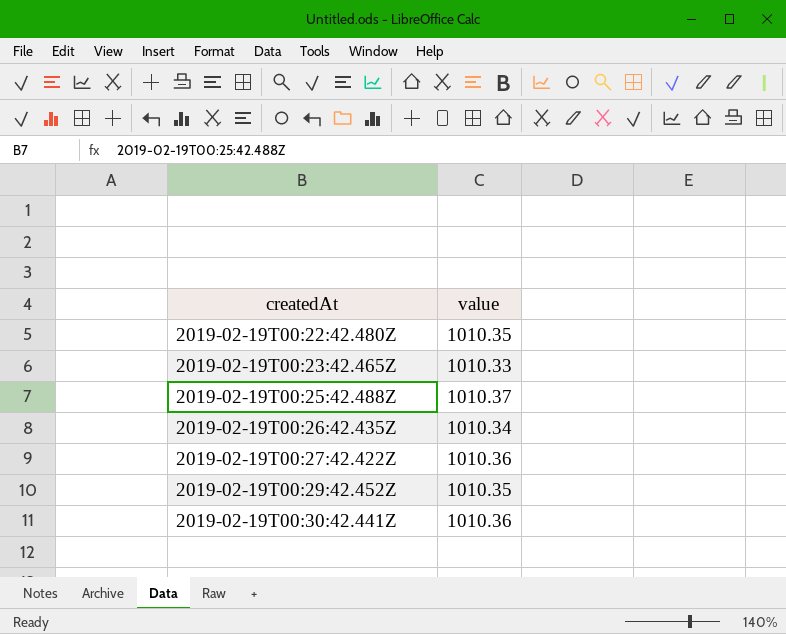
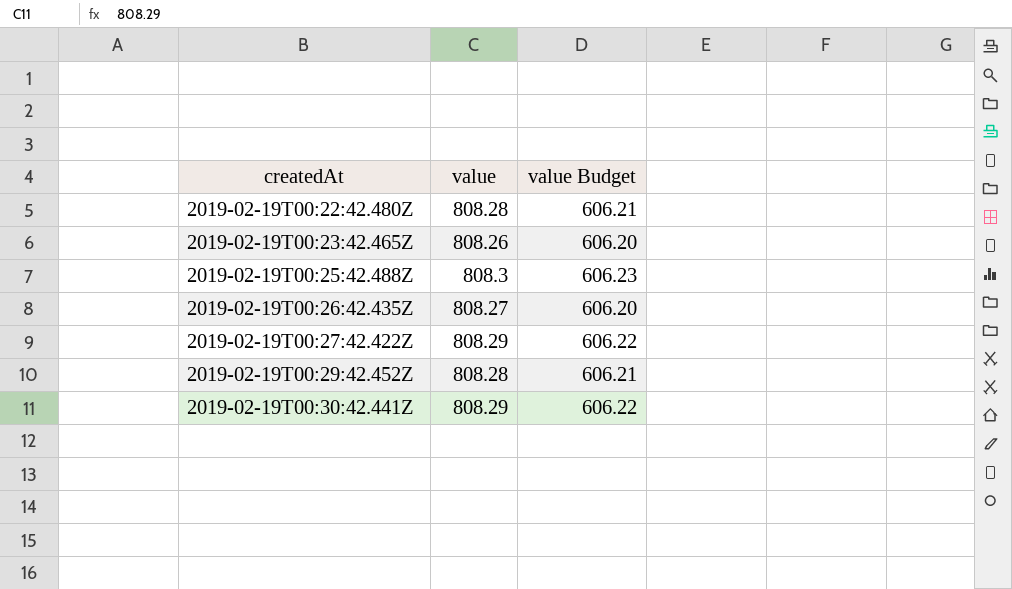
column value Budget | formula: none -> [value] * 0.75
2019-02-19T00:22:42.480Z | value: 1010.35 -> 808.28
2019-02-19T00:23:42.465Z | value: 1010.33 -> 808.26
2019-02-19T00:25:42.488Z | value: 1010.37 -> 808.3
2019-02-19T00:26:42.435Z | value: 1010.34 -> 808.27
2019-02-19T00:27:42.422Z | value: 1010.36 -> 808.29
2019-02-19T00:29:42.452Z | value: 1010.35 -> 808.28
2019-02-19T00:30:42.441Z | value: 1010.36 -> 808.29

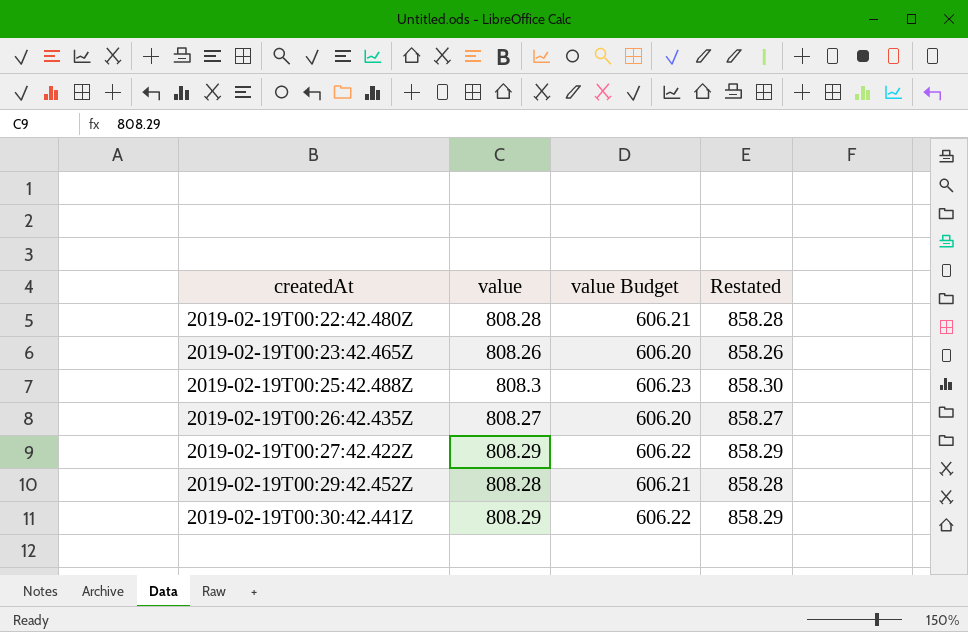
column Restated | formula: none -> [value] + 50

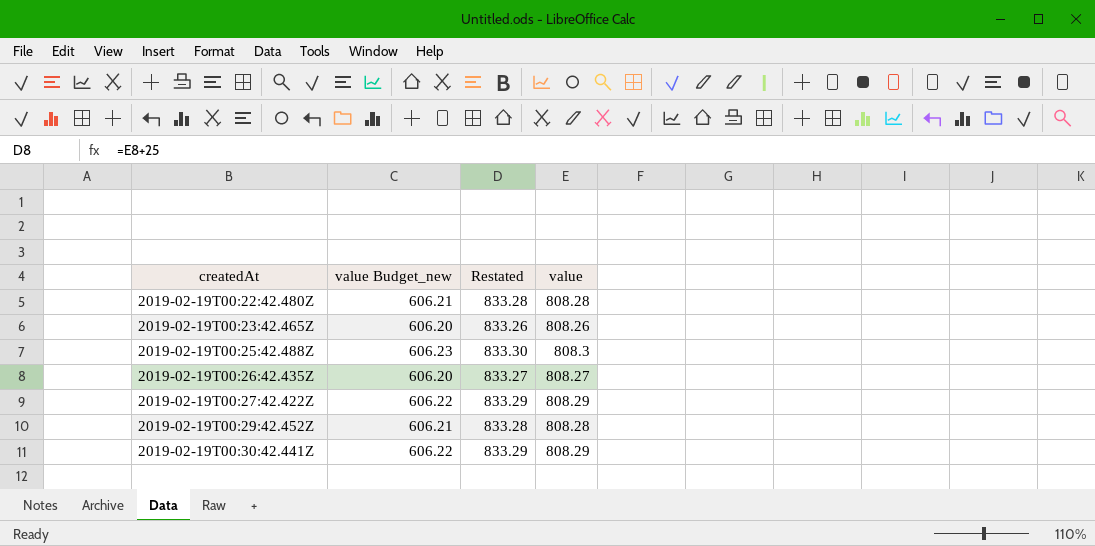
column name: value Budget -> value Budget_new
column Restated | formula: [value] + 50 -> [value] + 25
column value | position: 2 -> 4

